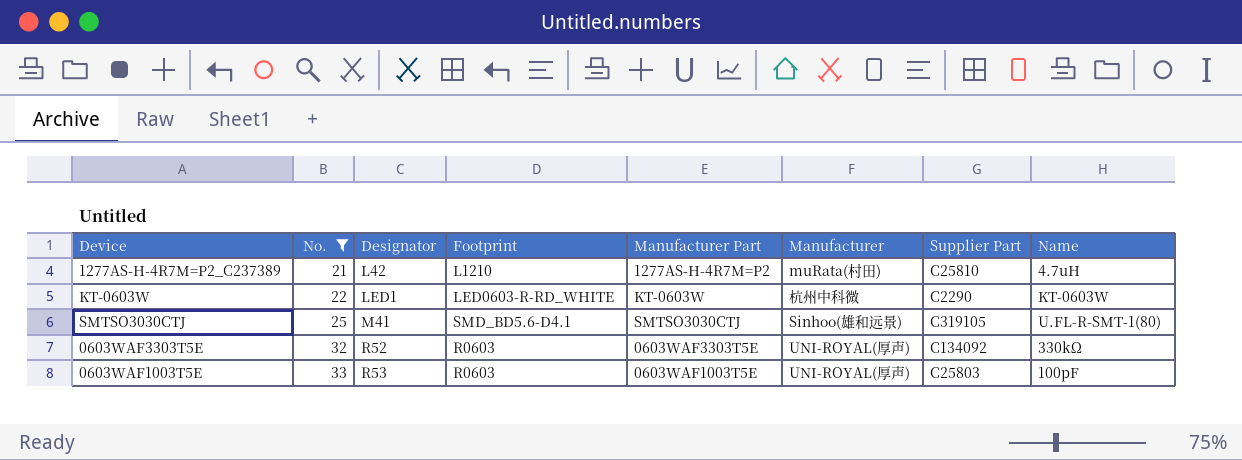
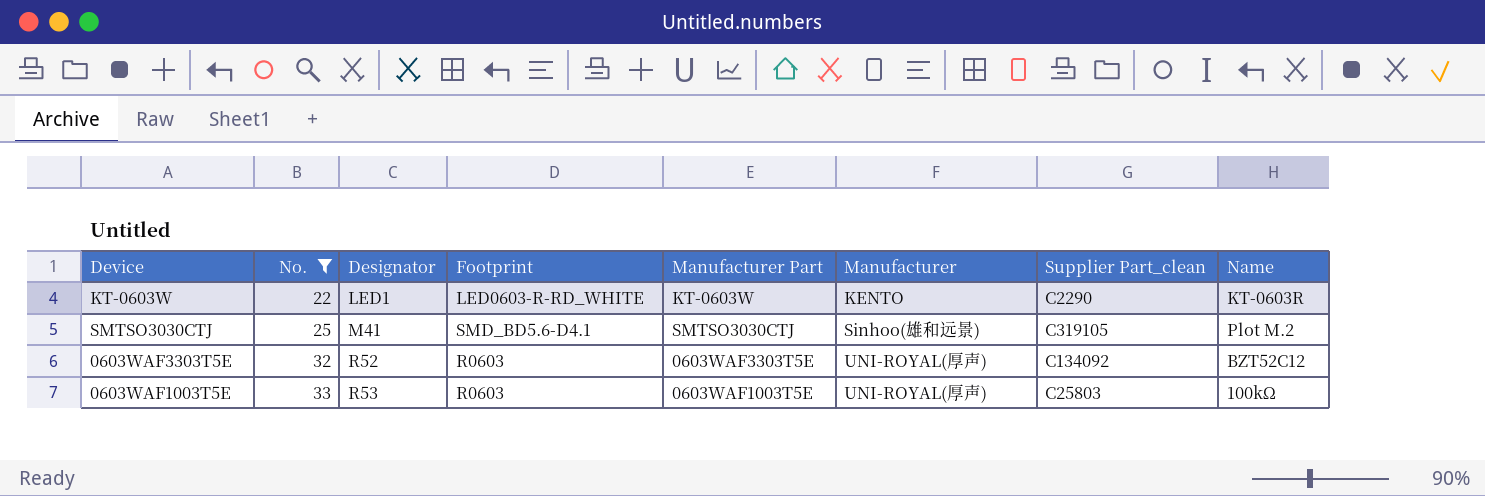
column name: Supplier Part -> Supplier Part_clean
row 1277AS-H-4R7M=P2_C237389: 21 | L42 | L1210 | 1277AS-H-4R7M=P2 | muRata(村田) | C25810 | 4.7uH -> none
KT-0603W | Manufacturer: 杭州中科微 -> KENTO
KT-0603W | Name: KT-0603W -> KT-0603R
SMTSO3030CTJ | Name: U.FL-R-SMT-1(80) -> Plot M.2
0603WAF3303T5E | Name: 330kΩ -> BZT52C12
0603WAF1003T5E | Name: 100pF -> 100kΩ

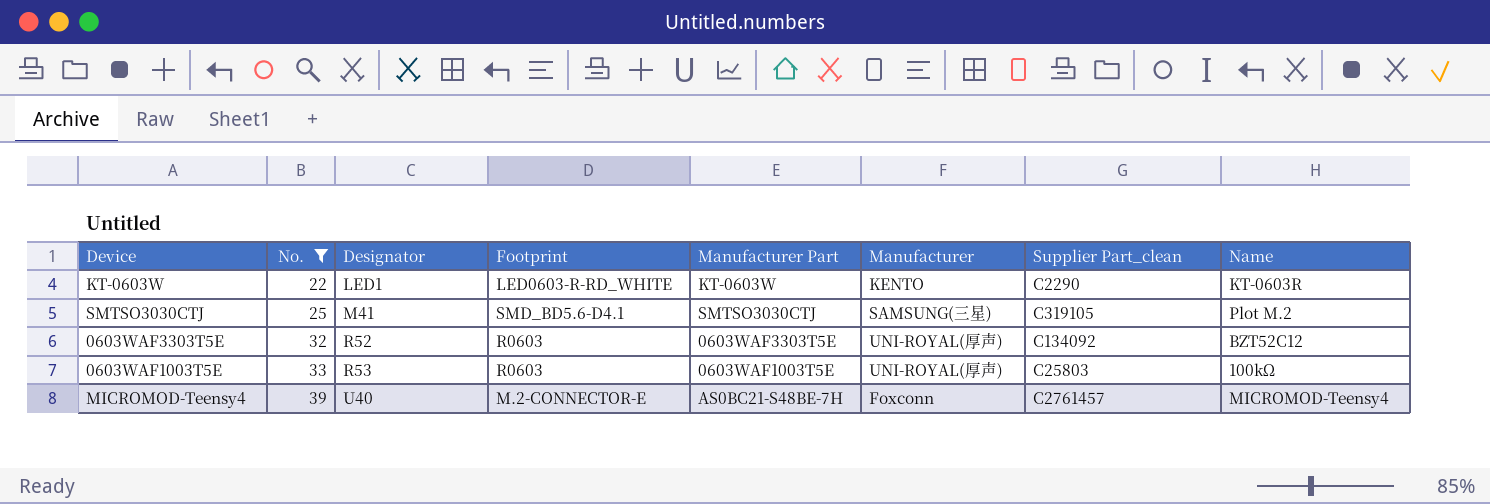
SMTSO3030CTJ | Manufacturer: Sinhoo(雄和远景) -> SAMSUNG(三星)
row MICROMOD-Teensy4: none -> 39 | U40 | M.2-CONNECTOR-E | AS0BC21-S48BE-7H | Foxconn | C2761457 | MICROMOD-Teensy4

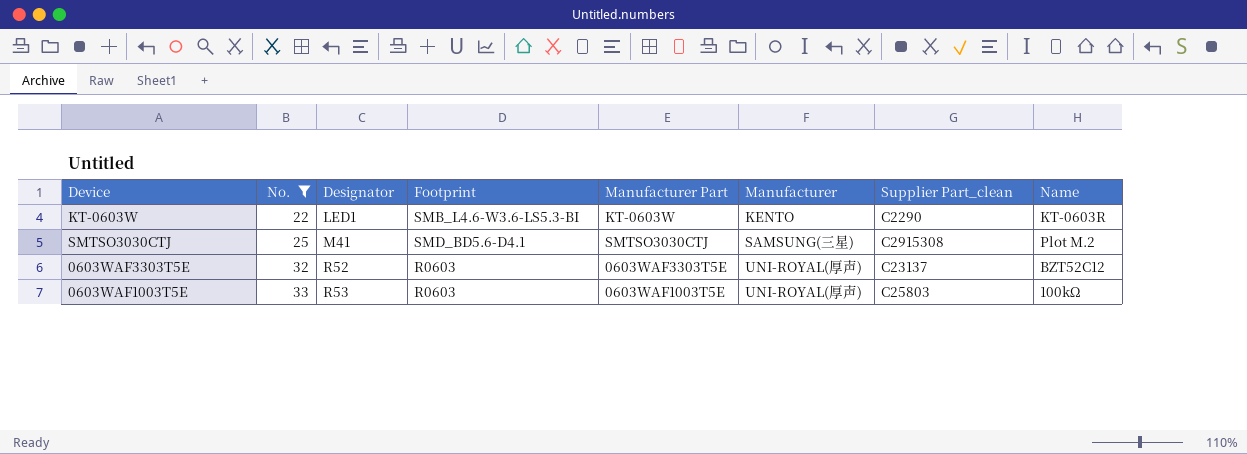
row MICROMOD-Teensy4: 39 | U40 | M.2-CONNECTOR-E | AS0BC21-S48BE-7H | Foxconn | C2761457 | MICROMOD-Teensy4 -> none
KT-0603W | Footprint: LED0603-R-RD_WHITE -> SMB_L4.6-W3.6-LS5.3-BI
SMTSO3030CTJ | Supplier Part_clean: C319105 -> C2915308
0603WAF3303T5E | Supplier Part_clean: C134092 -> C23137

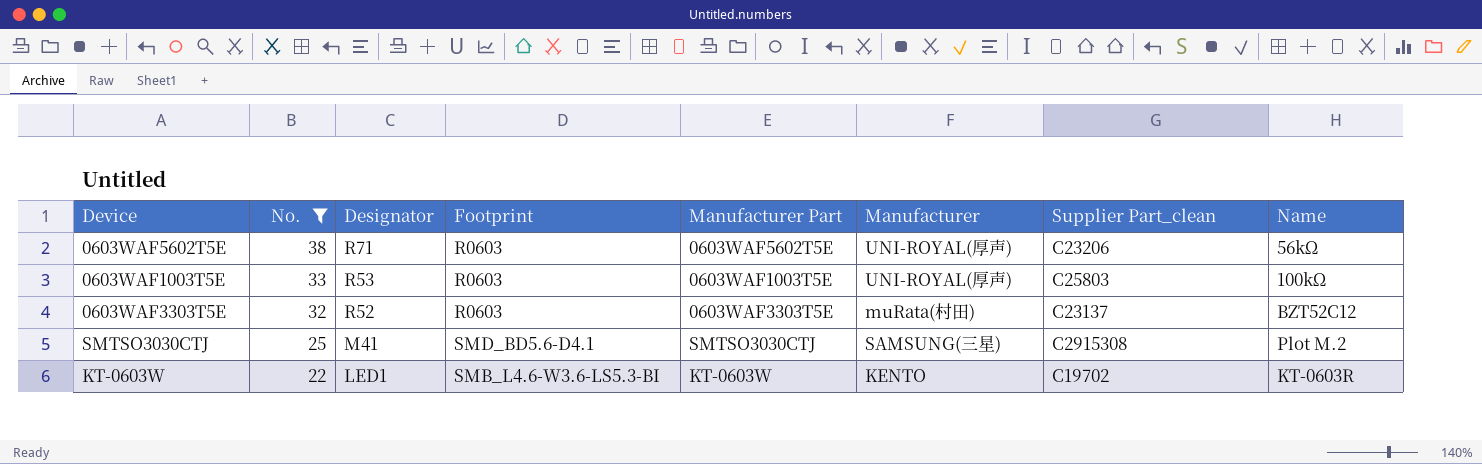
row order: No. ascending -> No. descending
row 0603WAF5602T5E: none -> 38 | R71 | R0603 | 0603WAF5602T5E | UNI-ROYAL(厚声) | C23206 | 56kΩ
0603WAF3303T5E | Manufacturer: UNI-ROYAL(厚声) -> muRata(村田)
KT-0603W | Supplier Part_clean: C2290 -> C19702

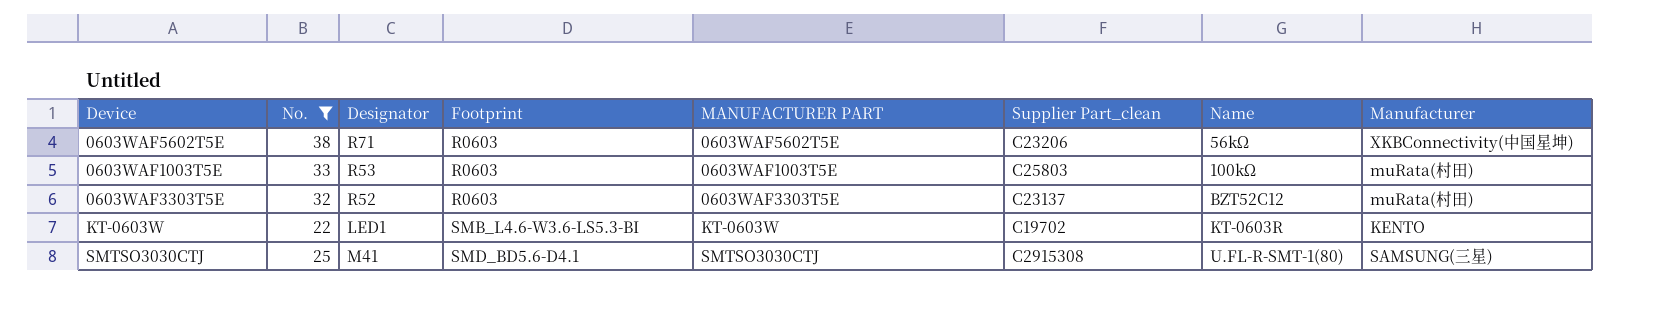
row order: No. descending -> Footprint ascending
column name: Manufacturer Part -> MANUFACTURER PART
column Manufacturer | position: 6 -> 8
0603WAF5602T5E | Manufacturer: UNI-ROYAL(厚声) -> XKBConnectivity(中国星坤)
0603WAF1003T5E | Manufacturer: UNI-ROYAL(厚声) -> muRata(村田)
SMTSO3030CTJ | Name: Plot M.2 -> U.FL-R-SMT-1(80)

